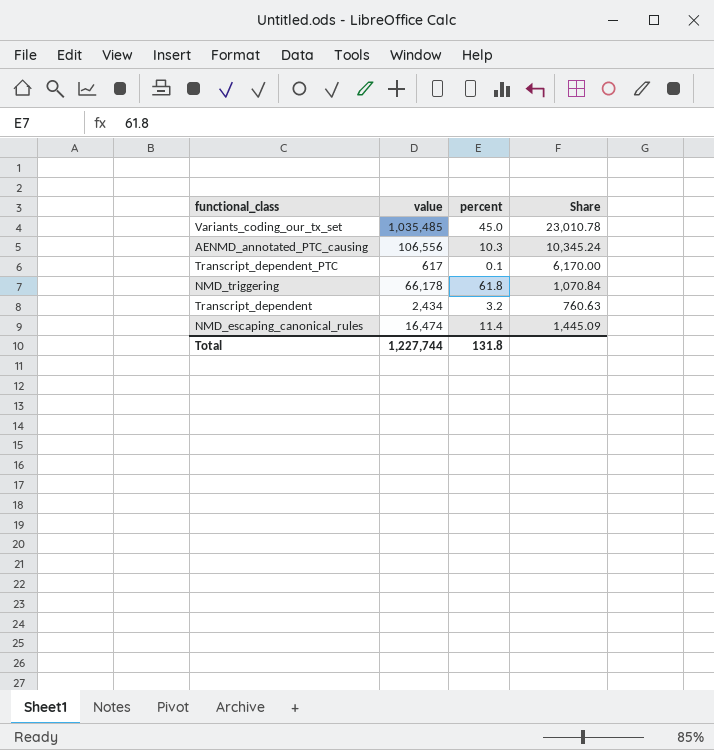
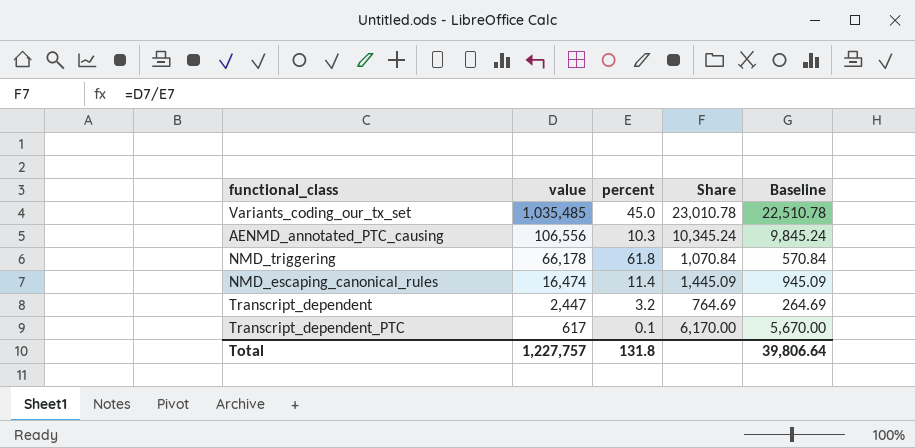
row order: none -> value descending
column Baseline | formula: none -> [Share] - 500
Transcript_dependent | value: 2,434 -> 2,447
Transcript_dependent | Share: 760.63 -> 764.69
Total | value: 1,227,744 -> 1,227,757

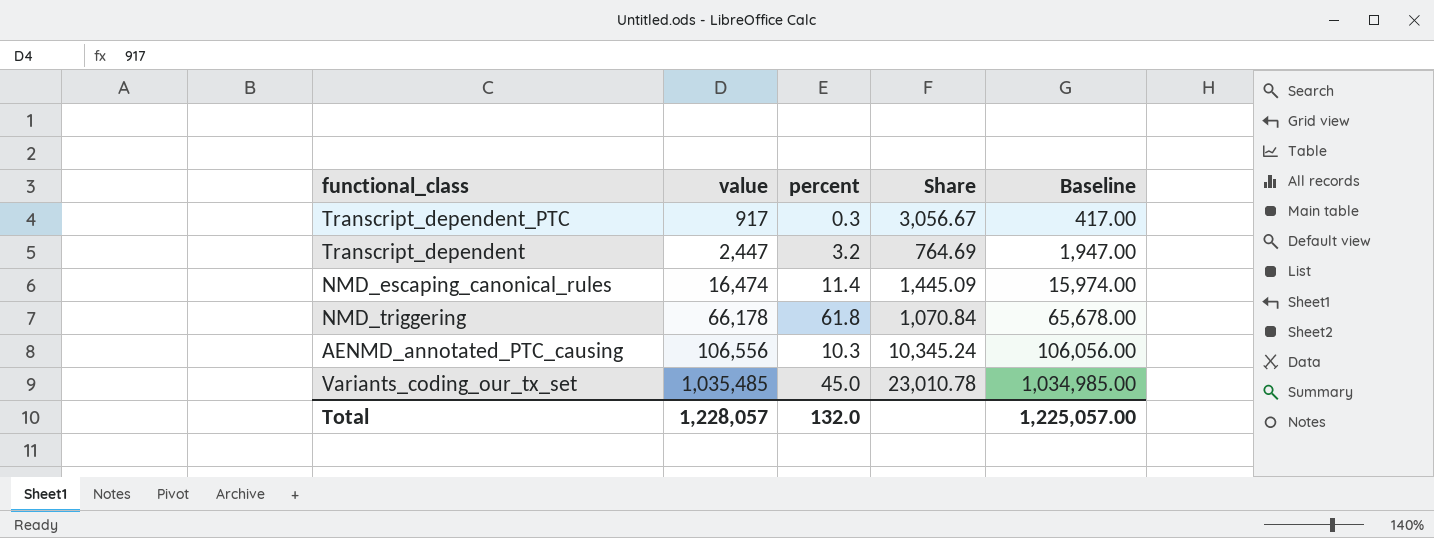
row order: value descending -> value ascending
column Baseline | formula: [Share] - 500 -> [value] - 500
Transcript_dependent_PTC | value: 617 -> 917
Transcript_dependent_PTC | percent: 0.1 -> 0.3
Transcript_dependent_PTC | Share: 6,170.00 -> 3,056.67
Total | value: 1,227,757 -> 1,228,057
Total | percent: 131.8 -> 132.0
Total | Baseline: 39,806.64 -> 1,225,057.00

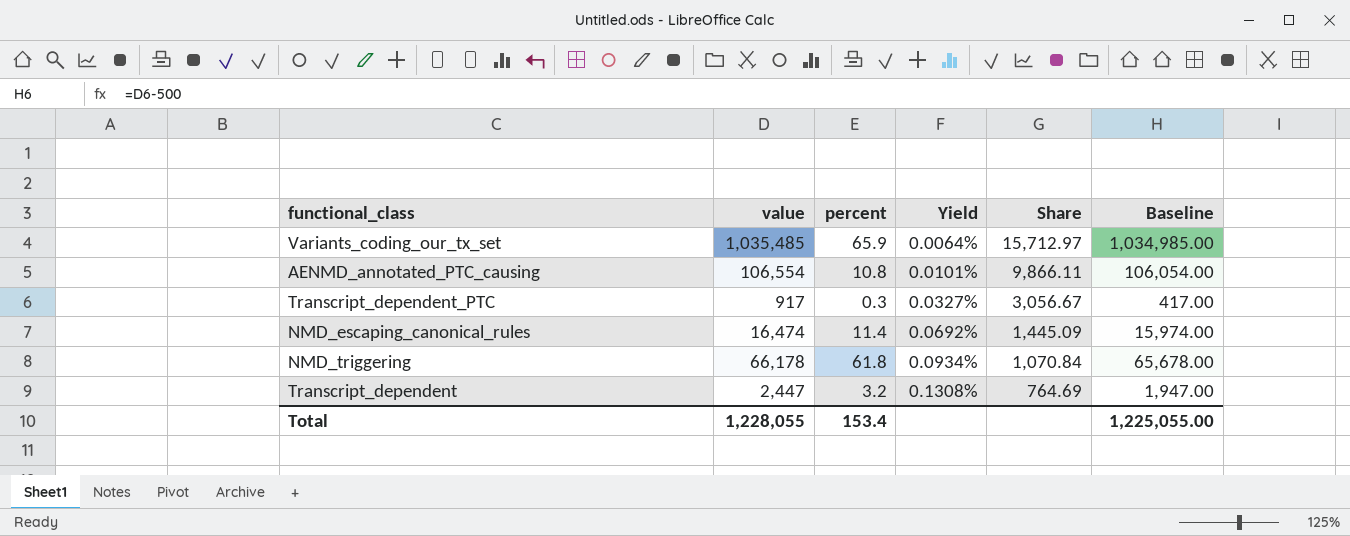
row order: value ascending -> Yield ascending
column Yield | formula: none -> [percent] / [value]
Variants_coding_our_tx_set | percent: 45.0 -> 65.9
Variants_coding_our_tx_set | Share: 23,010.78 -> 15,712.97
AENMD_annotated_PTC_causing | value: 106,556 -> 106,554
AENMD_annotated_PTC_causing | percent: 10.3 -> 10.8
AENMD_annotated_PTC_causing | Share: 10,345.24 -> 9,866.11
AENMD_annotated_PTC_causing | Baseline: 106,056.00 -> 106,054.00
Total | value: 1,228,057 -> 1,228,055
Total | percent: 132.0 -> 153.4
Total | Baseline: 1,225,057.00 -> 1,225,055.00

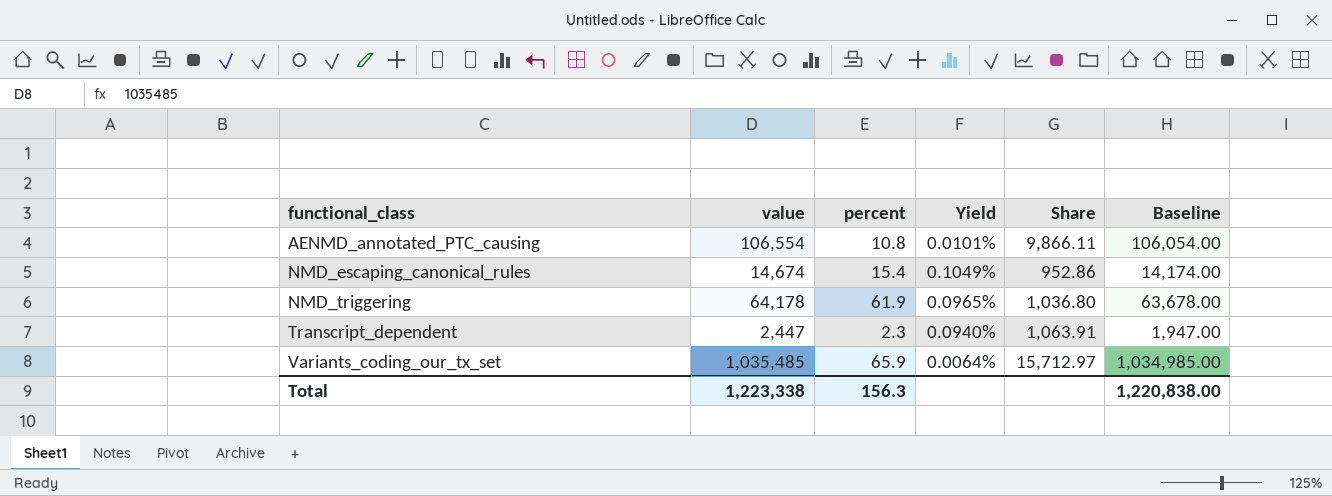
row order: Yield ascending -> functional_class ascending
row Transcript_dependent_PTC: 917 | 0.3 | 0.0327% | 3,056.67 | 417.00 -> none
NMD_escaping_canonical_rules | value: 16,474 -> 14,674
NMD_escaping_canonical_rules | percent: 11.4 -> 15.4
NMD_escaping_canonical_rules | Yield: 0.0692% -> 0.1049%
NMD_escaping_canonical_rules | Share: 1,445.09 -> 952.86
NMD_escaping_canonical_rules | Baseline: 15,974.00 -> 14,174.00
NMD_triggering | value: 66,178 -> 64,178
NMD_triggering | percent: 61.8 -> 61.9
NMD_triggering | Yield: 0.0934% -> 0.0965%
NMD_triggering | Share: 1,070.84 -> 1,036.80
NMD_triggering | Baseline: 65,678.00 -> 63,678.00
Transcript_dependent | percent: 3.2 -> 2.3
Transcript_dependent | Yield: 0.1308% -> 0.0940%
Transcript_dependent | Share: 764.69 -> 1,063.91
Total | value: 1,228,055 -> 1,223,338
Total | percent: 153.4 -> 156.3
Total | Baseline: 1,225,055.00 -> 1,220,838.00

